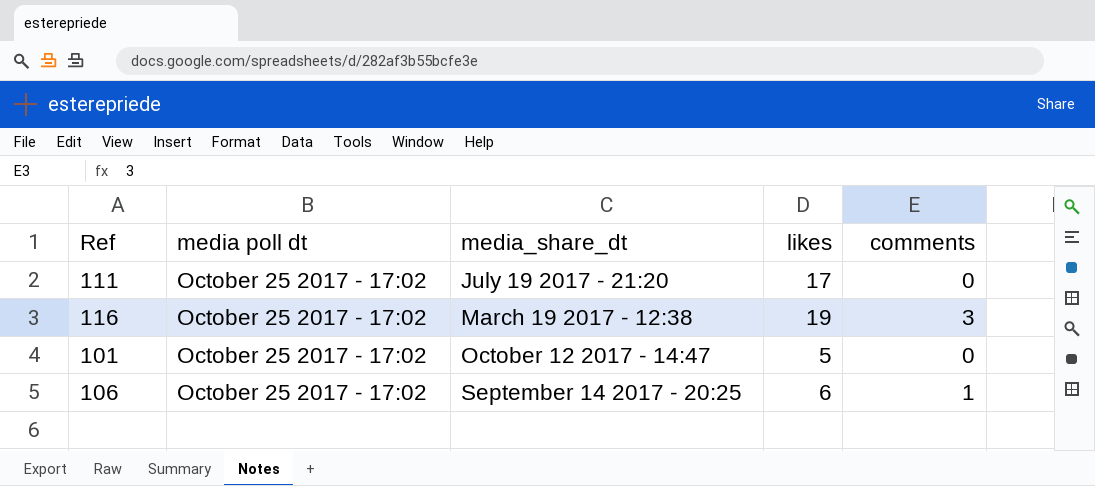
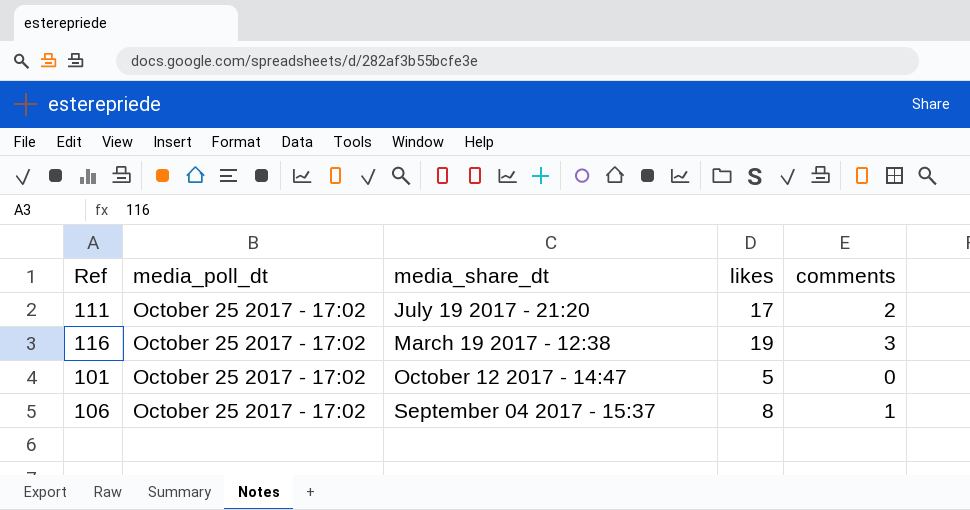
column name: media poll dt -> media_poll_dt
111 | comments: 0 -> 2
106 | media_share_dt: September 14 2017 - 20:25 -> September 04 2017 - 15:37
106 | likes: 6 -> 8

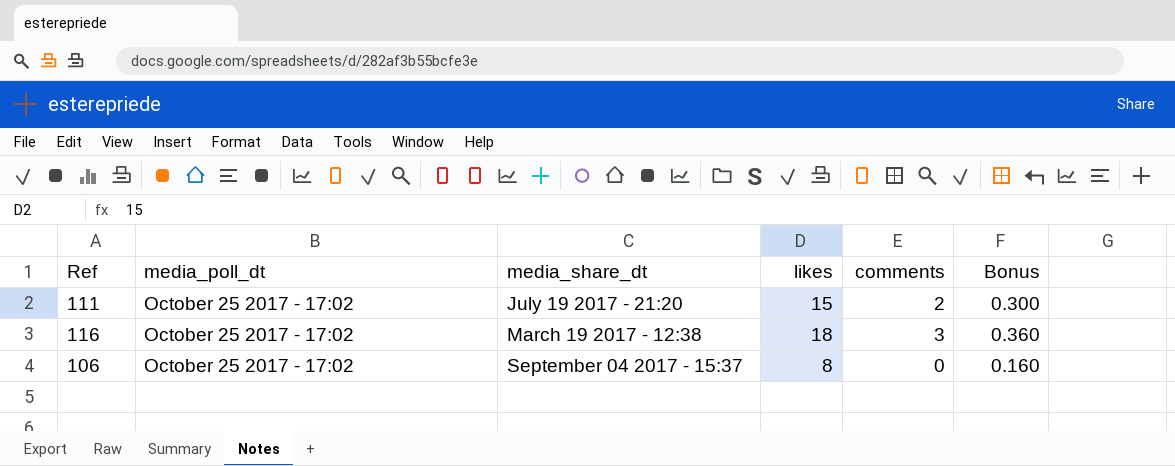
column Bonus | formula: none -> [likes] * 0.02
row 101: October 25 2017 - 17:02 | October 12 2017 - 14:47 | 5 | 0 -> none
111 | likes: 17 -> 15
116 | likes: 19 -> 18
106 | comments: 1 -> 0

